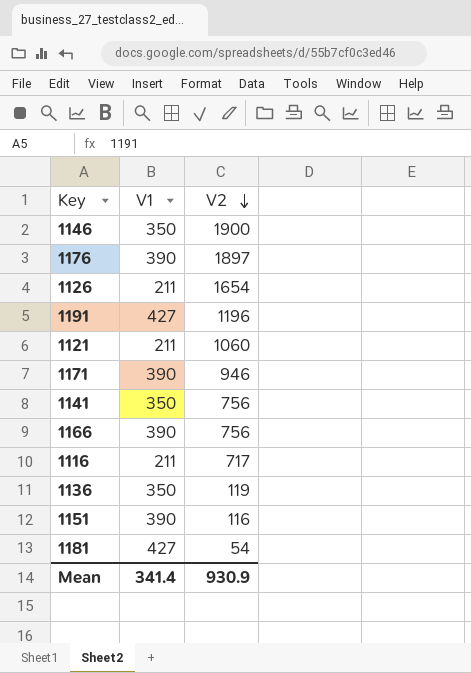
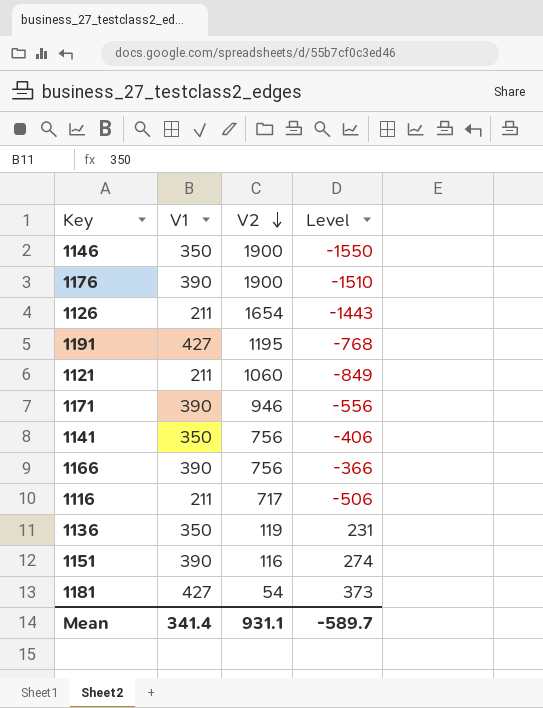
column Level | formula: none -> [V1] - [V2]
1176 | V2: 1897 -> 1900
1191 | V2: 1196 -> 1195
Mean | V2: 930.9 -> 931.1

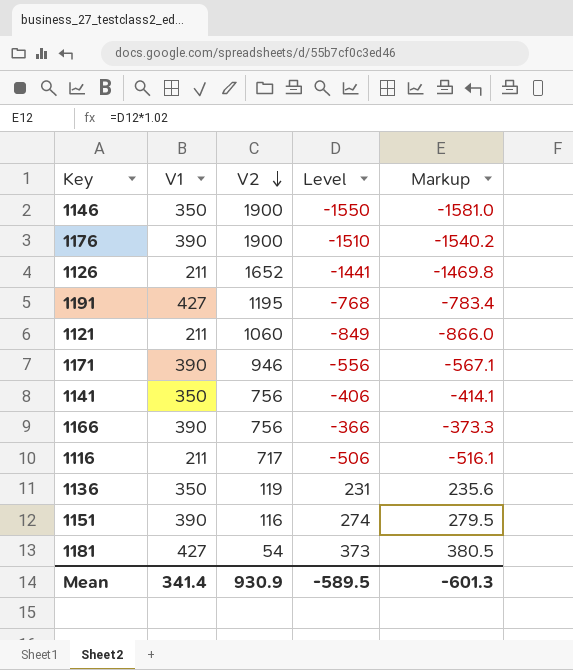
column Markup | formula: none -> [Level] * 1.02
1126 | V2: 1654 -> 1652
1126 | Level: -1443 -> -1441
Mean | V2: 931.1 -> 930.9
Mean | Level: -589.7 -> -589.5

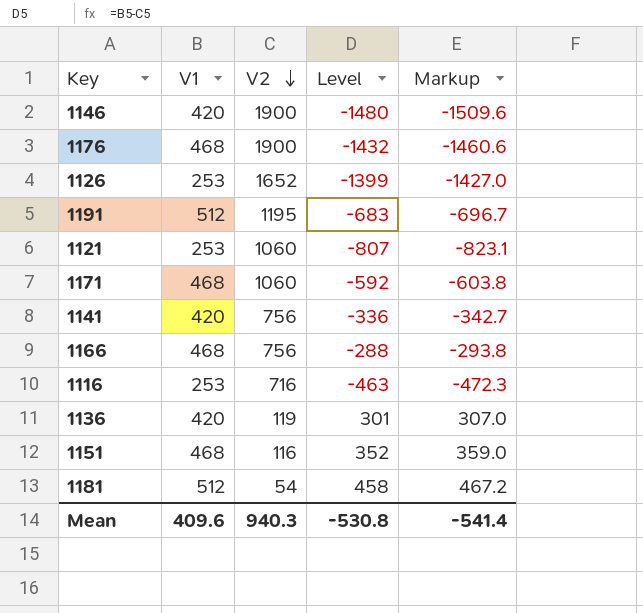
1146 | V1: 350 -> 420
1146 | Level: -1550 -> -1480
1146 | Markup: -1581.0 -> -1509.6
1176 | V1: 390 -> 468
1176 | Level: -1510 -> -1432
1176 | Markup: -1540.2 -> -1460.6
1126 | V1: 211 -> 253
1126 | Level: -1441 -> -1399
1126 | Markup: -1469.8 -> -1427.0
1191 | V1: 427 -> 512
1191 | Level: -768 -> -683
1191 | Markup: -783.4 -> -696.7
1121 | V1: 211 -> 253
1121 | Level: -849 -> -807
1121 | Markup: -866.0 -> -823.1
1171 | V1: 390 -> 468
1171 | V2: 946 -> 1060
1171 | Level: -556 -> -592
1171 | Markup: -567.1 -> -603.8
1141 | V1: 350 -> 420
1141 | Level: -406 -> -336
1141 | Markup: -414.1 -> -342.7
1166 | V1: 390 -> 468
1166 | Level: -366 -> -288
1166 | Markup: -373.3 -> -293.8
1116 | V1: 211 -> 253
1116 | V2: 717 -> 716
1116 | Level: -506 -> -463
1116 | Markup: -516.1 -> -472.3
1136 | V1: 350 -> 420
1136 | Level: 231 -> 301
1136 | Markup: 235.6 -> 307.0
1151 | V1: 390 -> 468
1151 | Level: 274 -> 352
1151 | Markup: 279.5 -> 359.0
1181 | V1: 427 -> 512
1181 | Level: 373 -> 458
1181 | Markup: 380.5 -> 467.2
Mean | V1: 341.4 -> 409.6
Mean | V2: 930.9 -> 940.3
Mean | Level: -589.5 -> -530.8
Mean | Markup: -601.3 -> -541.4

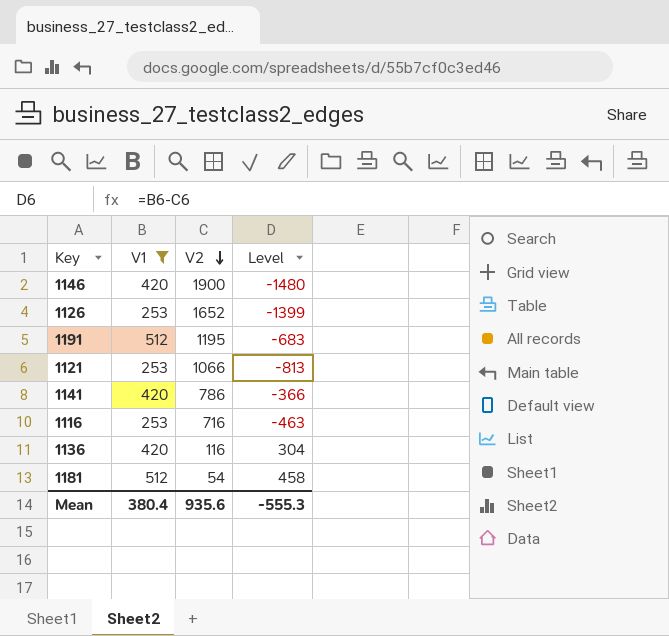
filter: none -> V1 != 468
column Markup | formula: [Level] * 1.02 -> none
1121 | V2: 1060 -> 1066
1121 | Level: -807 -> -813
1141 | V2: 756 -> 786
1141 | Level: -336 -> -366
1136 | V2: 119 -> 116
1136 | Level: 301 -> 304
Mean | V1: 409.6 -> 380.4
Mean | V2: 940.3 -> 935.6
Mean | Level: -530.8 -> -555.3

